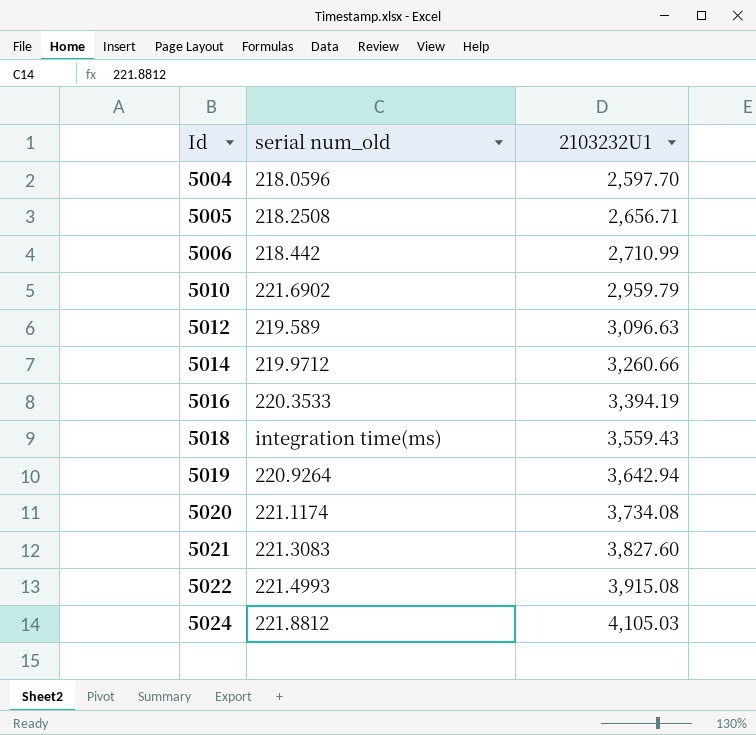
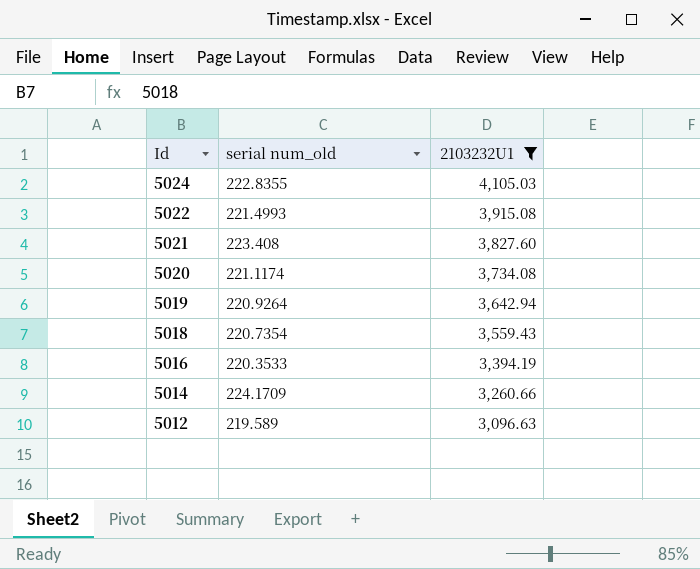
filter: none -> 2103232U1 >= 3,096.63
row order: Id ascending -> Id descending
5024 | serial num_old: 221.8812 -> 222.8355
5021 | serial num_old: 221.3083 -> 223.408
5018 | serial num_old: integration time(ms) -> 220.7354
5014 | serial num_old: 219.9712 -> 224.1709

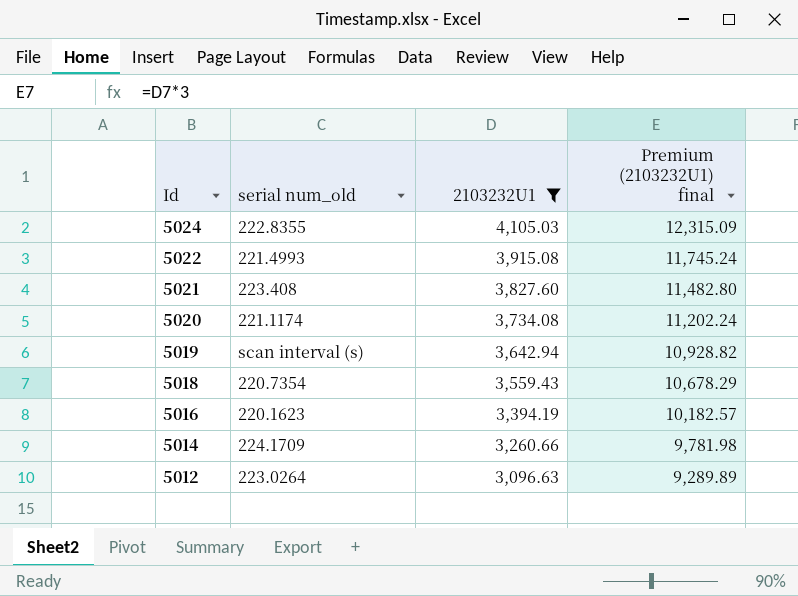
column Premium (2103232U1) final | formula: none -> [2103232U1] * 3
5019 | serial num_old: 220.9264 -> scan interval (s)
5016 | serial num_old: 220.3533 -> 220.1623
5012 | serial num_old: 219.589 -> 223.0264

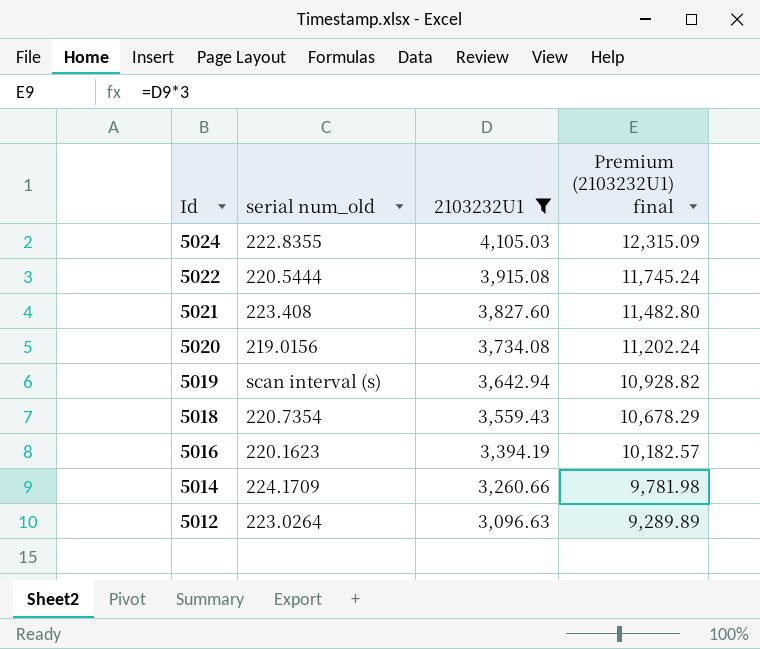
5022 | serial num_old: 221.4993 -> 220.5444
5020 | serial num_old: 221.1174 -> 219.0156

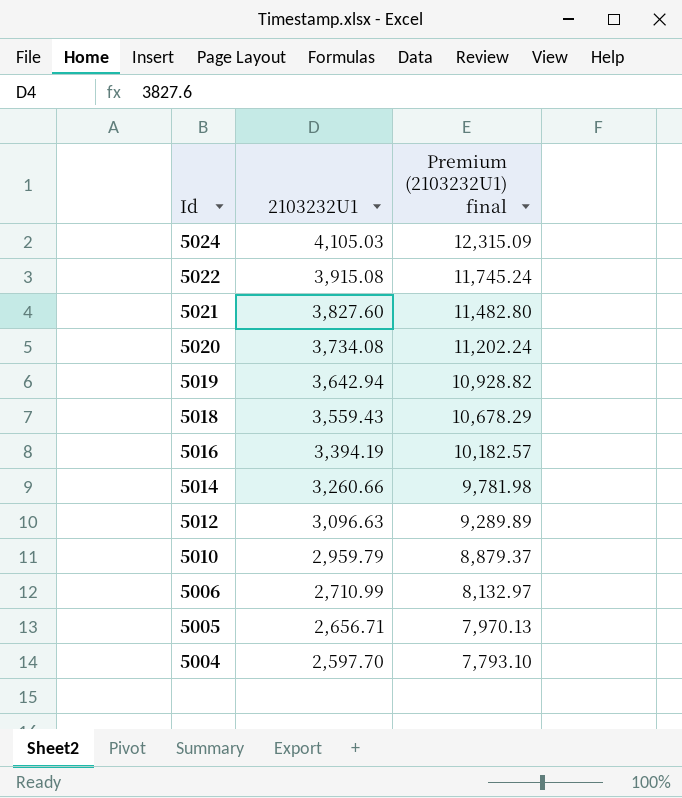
filter: 2103232U1 >= 3,096.63 -> none
column serial num_old | position: 2 -> none

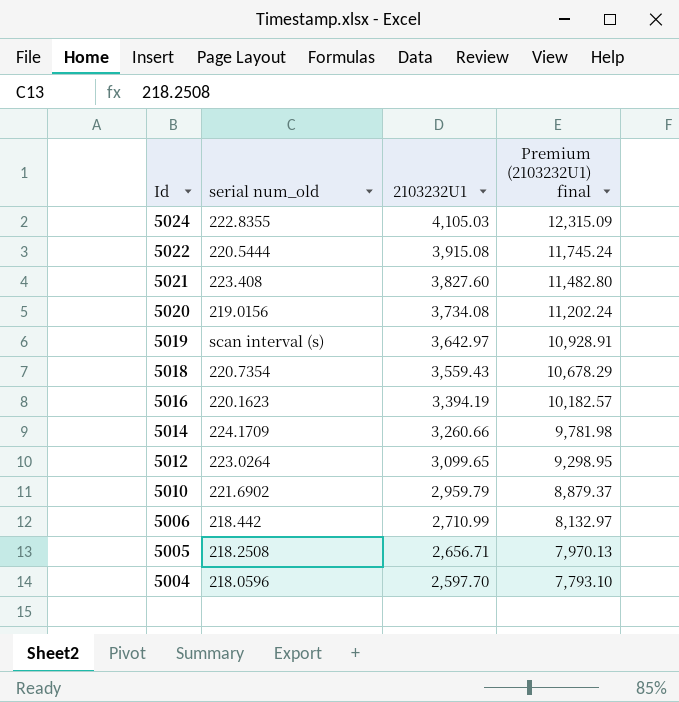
column serial num_old | position: none -> 2
5019 | 2103232U1: 3,642.94 -> 3,642.97
5019 | Premium (2103232U1) final: 10,928.82 -> 10,928.91
5012 | 2103232U1: 3,096.63 -> 3,099.65
5012 | Premium (2103232U1) final: 9,289.89 -> 9,298.95

